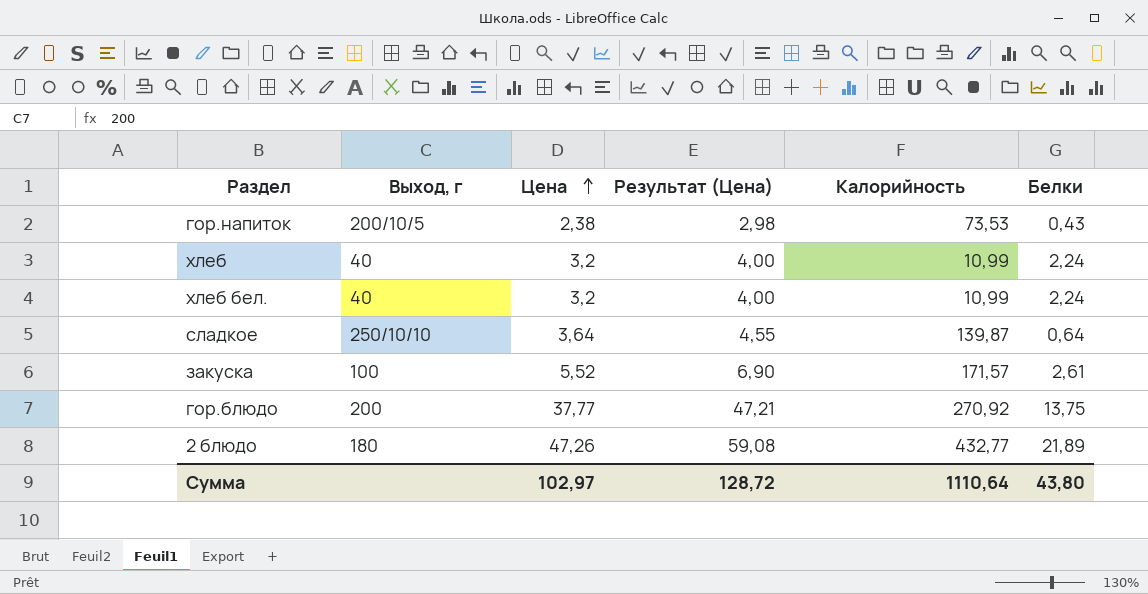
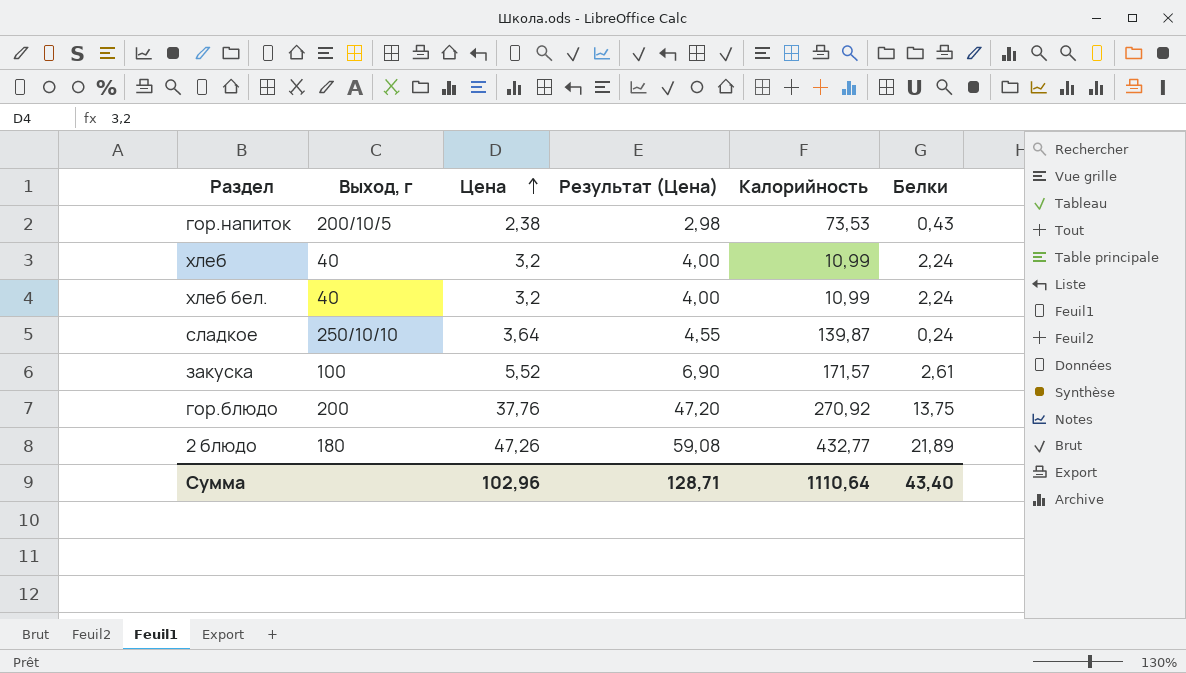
сладкое | Белки: 0,64 -> 0,24
гор.блюдо | Цена: 37,77 -> 37,76
гор.блюдо | Результат (Цена): 47,21 -> 47,20
Сумма | Цена: 102,97 -> 102,96
Сумма | Результат (Цена): 128,72 -> 128,71
Сумма | Белки: 43,80 -> 43,40

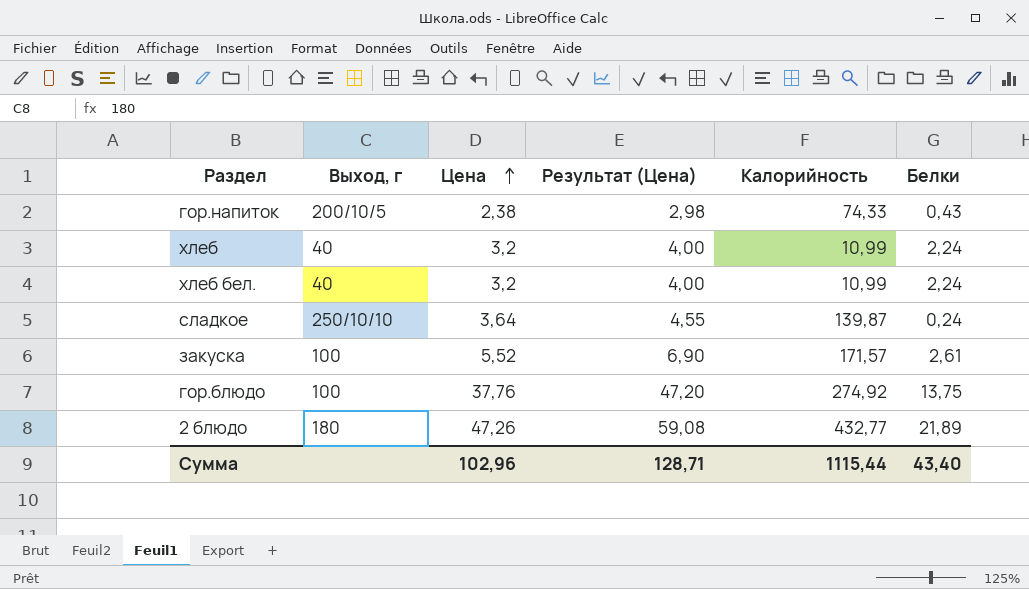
гор.напиток | Калорийность: 73,53 -> 74,33
гор.блюдо | Выход, г: 200 -> 100
гор.блюдо | Калорийность: 270,92 -> 274,92
Сумма | Калорийность: 1110,64 -> 1115,44

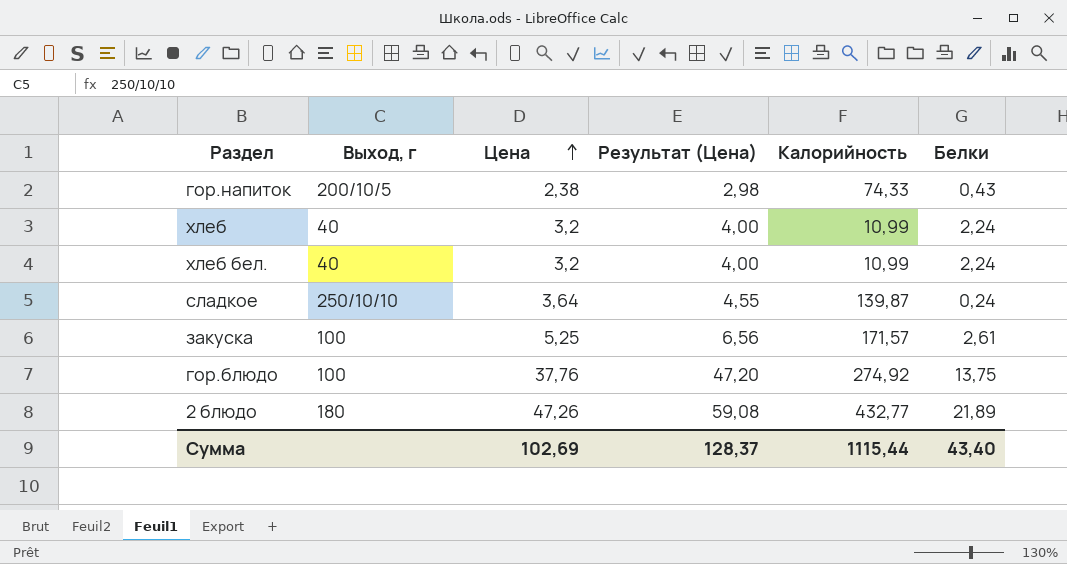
закуска | Цена: 5,52 -> 5,25
закуска | Результат (Цена): 6,90 -> 6,56
Сумма | Цена: 102,96 -> 102,69
Сумма | Результат (Цена): 128,71 -> 128,37

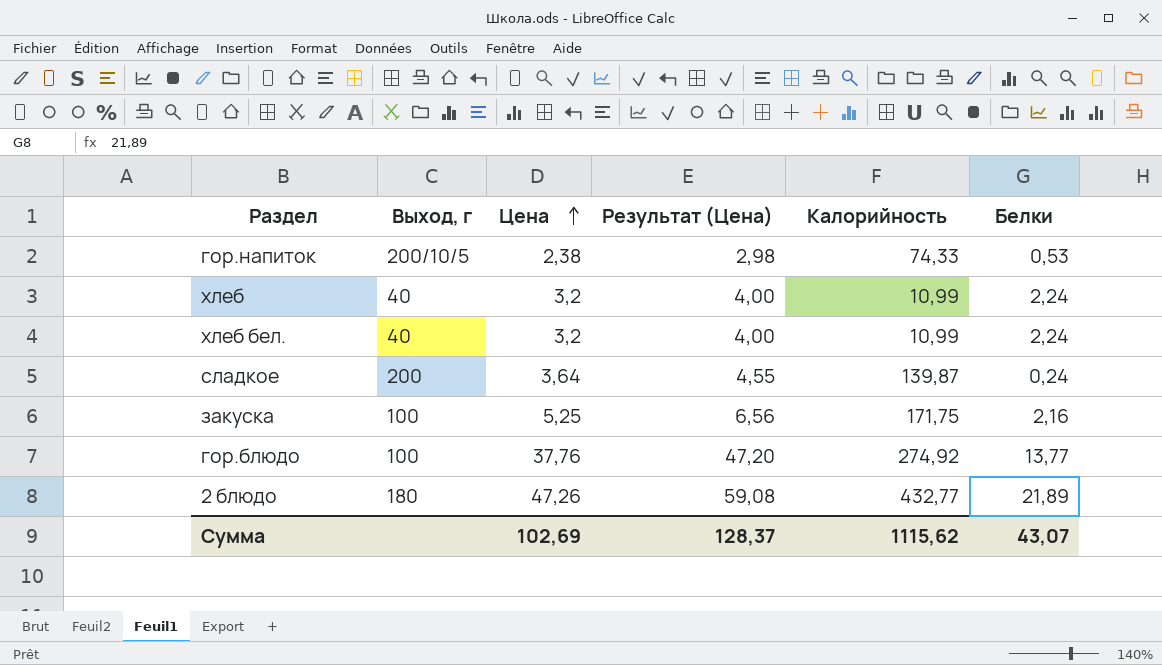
гор.напиток | Белки: 0,43 -> 0,53
сладкое | Выход, г: 250/10/10 -> 200
закуска | Калорийность: 171,57 -> 171,75
закуска | Белки: 2,61 -> 2,16
гор.блюдо | Белки: 13,75 -> 13,77
Сумма | Калорийность: 1115,44 -> 1115,62
Сумма | Белки: 43,40 -> 43,07

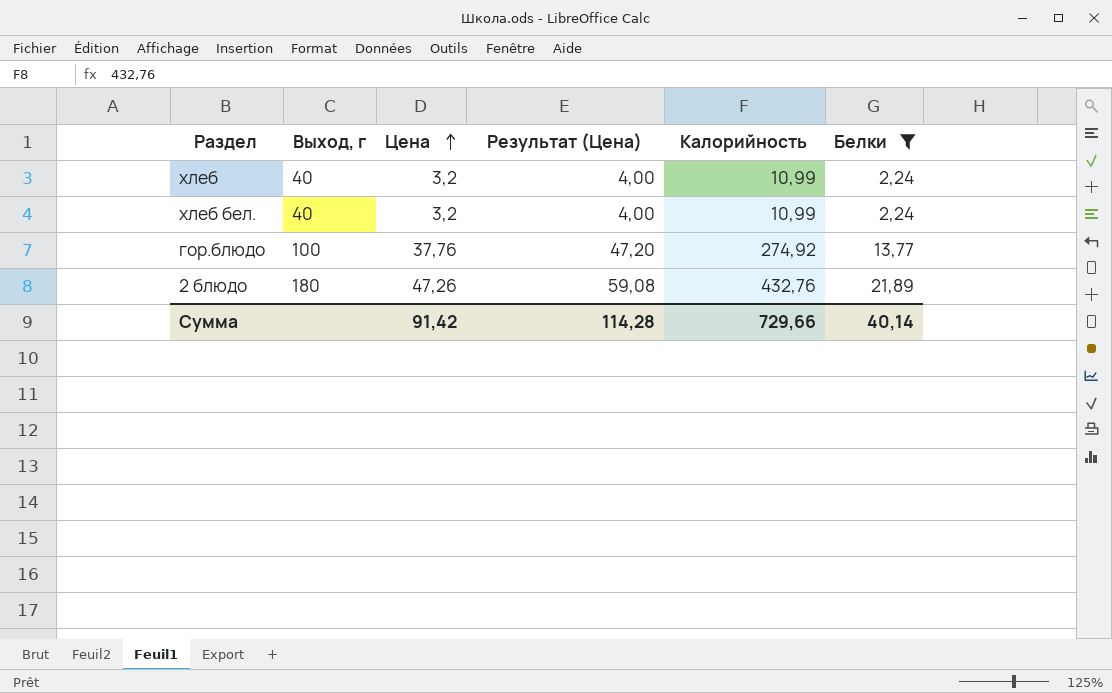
filter: none -> Белки >= 2,24
2 блюдо | Калорийность: 432,77 -> 432,76
Сумма | Цена: 102,69 -> 91,42
Сумма | Результат (Цена): 128,37 -> 114,28
Сумма | Калорийность: 1115,62 -> 729,66
Сумма | Белки: 43,07 -> 40,14

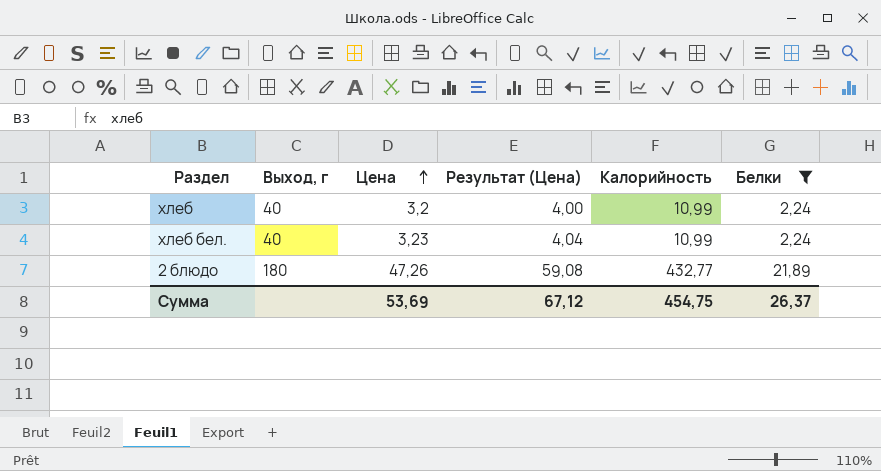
row гор.блюдо: 100 | 37,76 | 47,20 | 274,92 | 13,77 -> none
хлеб бел. | Цена: 3,2 -> 3,23
хлеб бел. | Результат (Цена): 4,00 -> 4,04
2 блюдо | Калорийность: 432,76 -> 432,77
Сумма | Цена: 91,42 -> 53,69
Сумма | Результат (Цена): 114,28 -> 67,12
Сумма | Калорийность: 729,66 -> 454,75
Сумма | Белки: 40,14 -> 26,37

